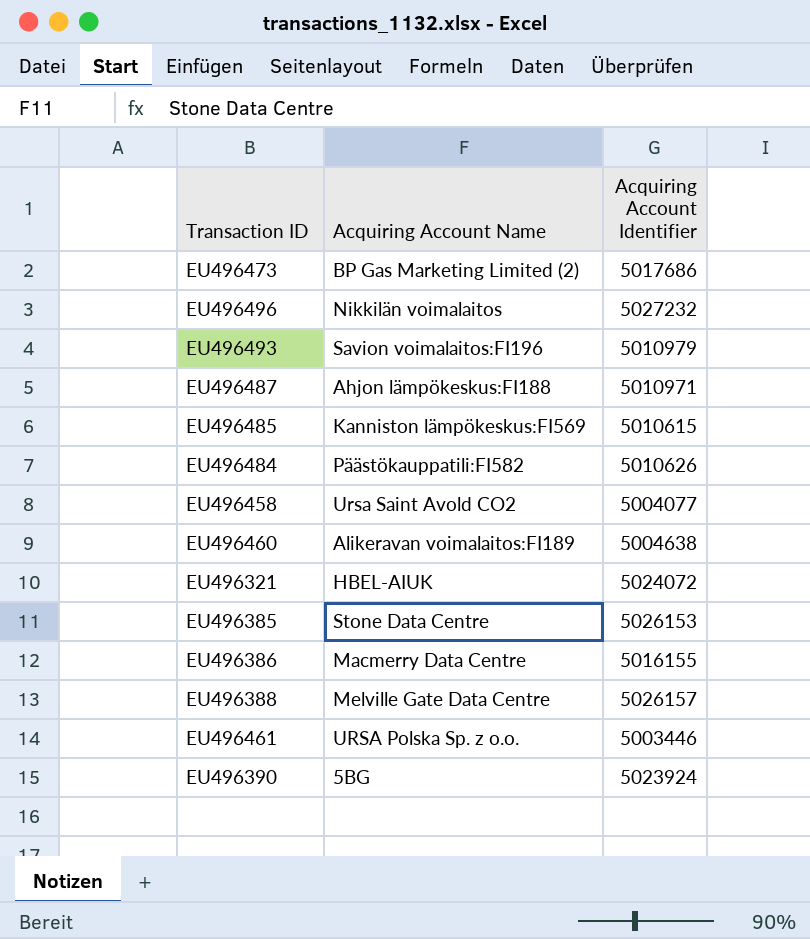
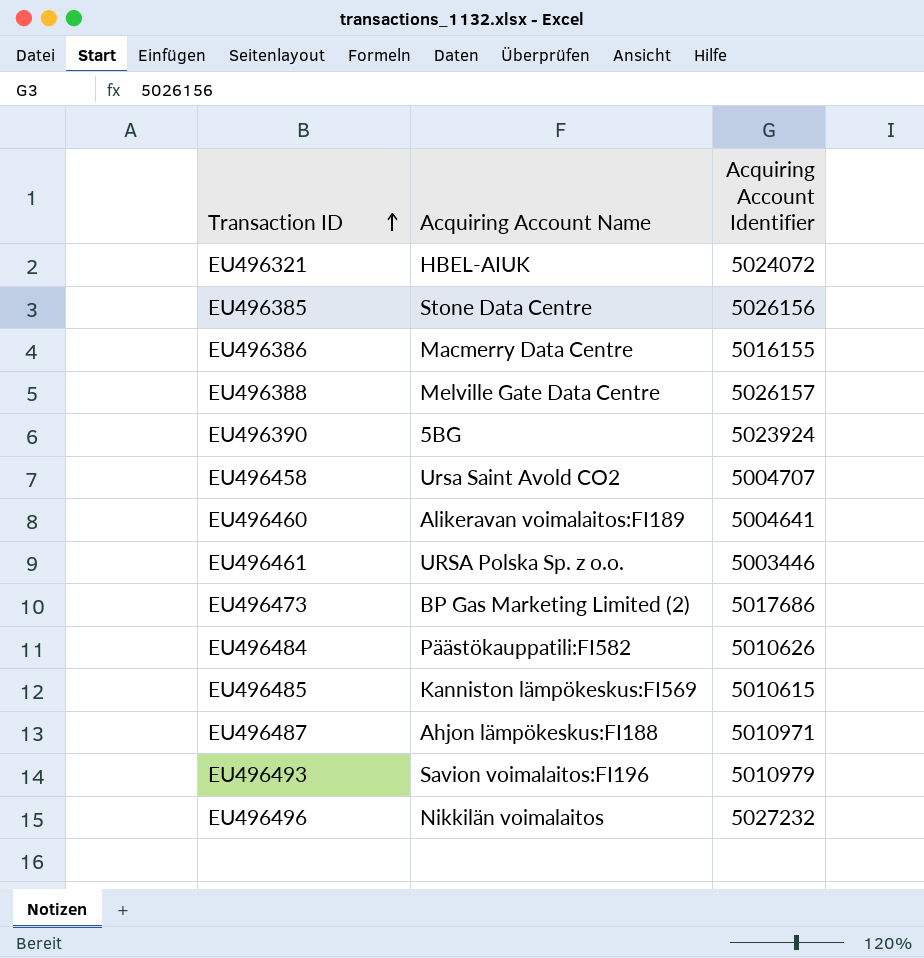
row order: none -> Transaction ID ascending
EU496385 | Acquiring Account Identifier: 5026153 -> 5026156
EU496458 | Acquiring Account Identifier: 5004077 -> 5004707
EU496460 | Acquiring Account Identifier: 5004638 -> 5004641

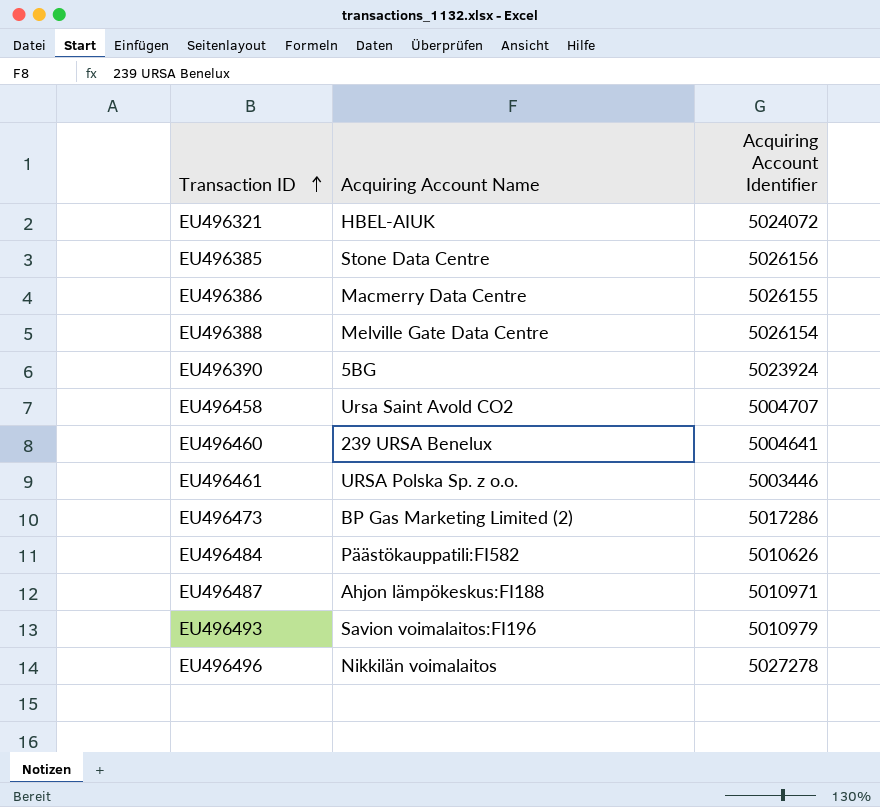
row EU496485: Kanniston lämpökeskus:FI569 | 5010615 -> none
EU496386 | Acquiring Account Identifier: 5016155 -> 5026155
EU496388 | Acquiring Account Identifier: 5026157 -> 5026154
EU496460 | Acquiring Account Name: Alikeravan voimalaitos:FI189 -> 239 URSA Benelux
EU496473 | Acquiring Account Identifier: 5017686 -> 5017286
EU496496 | Acquiring Account Identifier: 5027232 -> 5027278

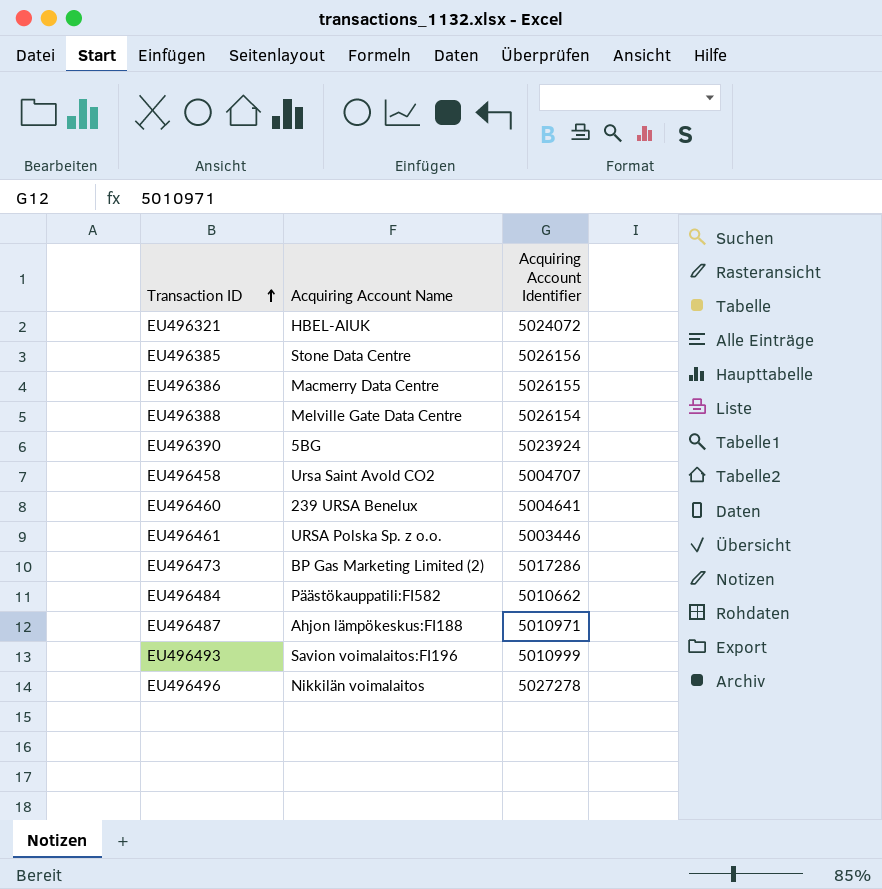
EU496484 | Acquiring Account Identifier: 5010626 -> 5010662
EU496493 | Acquiring Account Identifier: 5010979 -> 5010999

